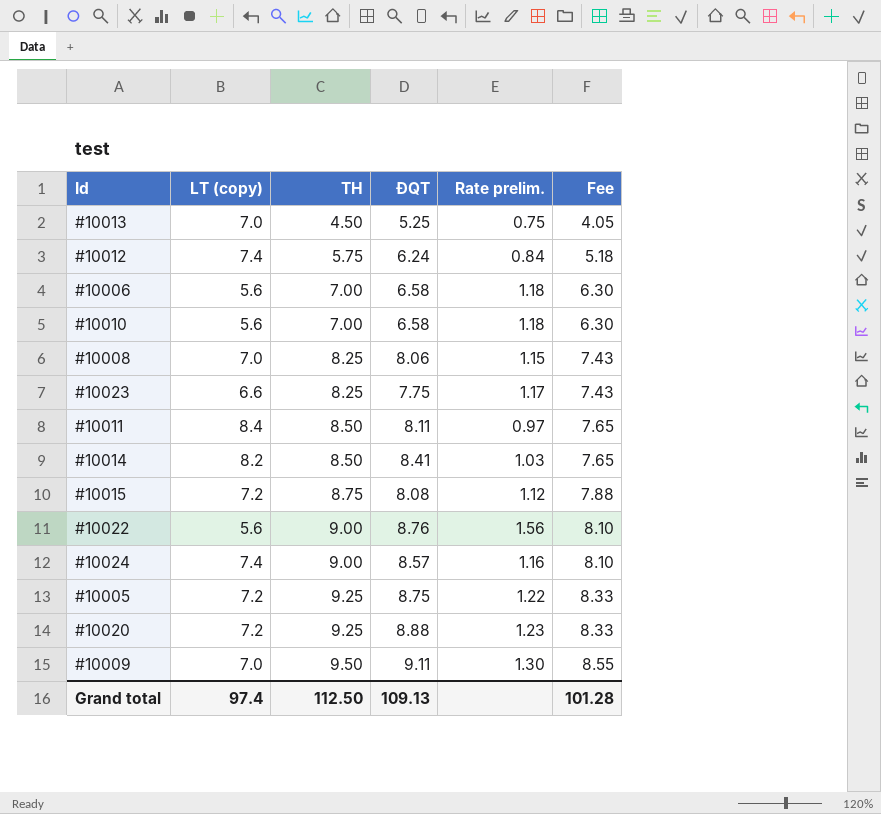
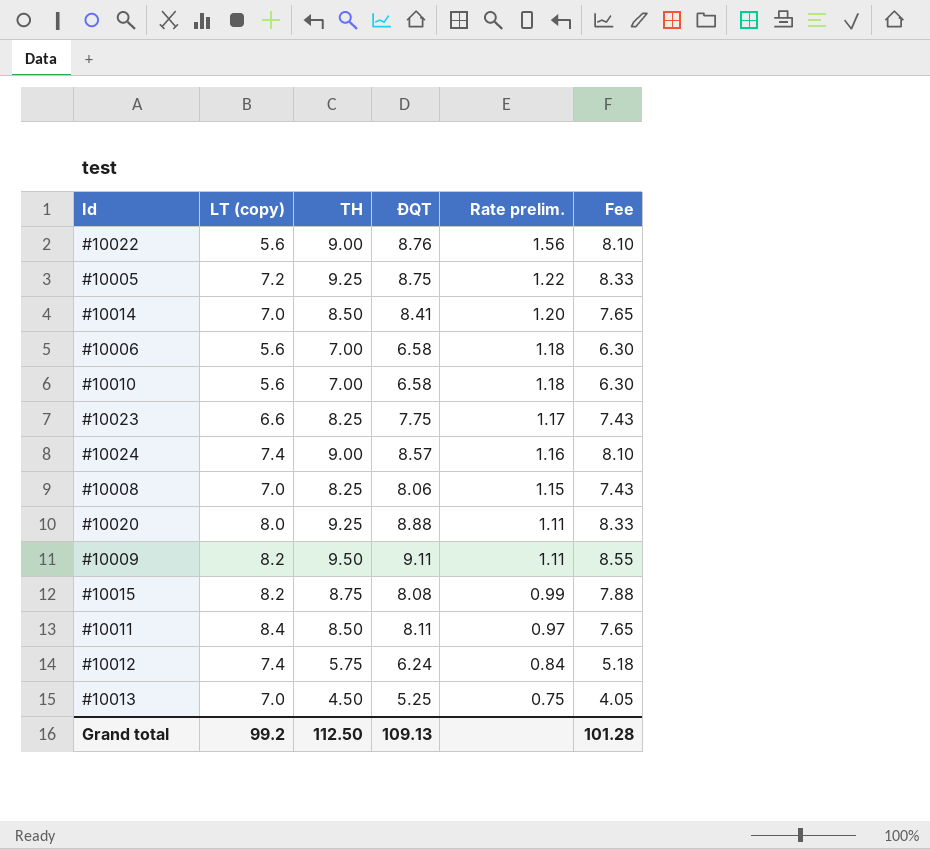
row order: TH ascending -> Rate prelim. descending
#10014 | LT (copy): 8.2 -> 7.0
#10014 | Rate prelim.: 1.03 -> 1.20
#10020 | LT (copy): 7.2 -> 8.0
#10020 | Rate prelim.: 1.23 -> 1.11
#10009 | LT (copy): 7.0 -> 8.2
#10009 | Rate prelim.: 1.30 -> 1.11
#10015 | LT (copy): 7.2 -> 8.2
#10015 | Rate prelim.: 1.12 -> 0.99
Grand total | LT (copy): 97.4 -> 99.2

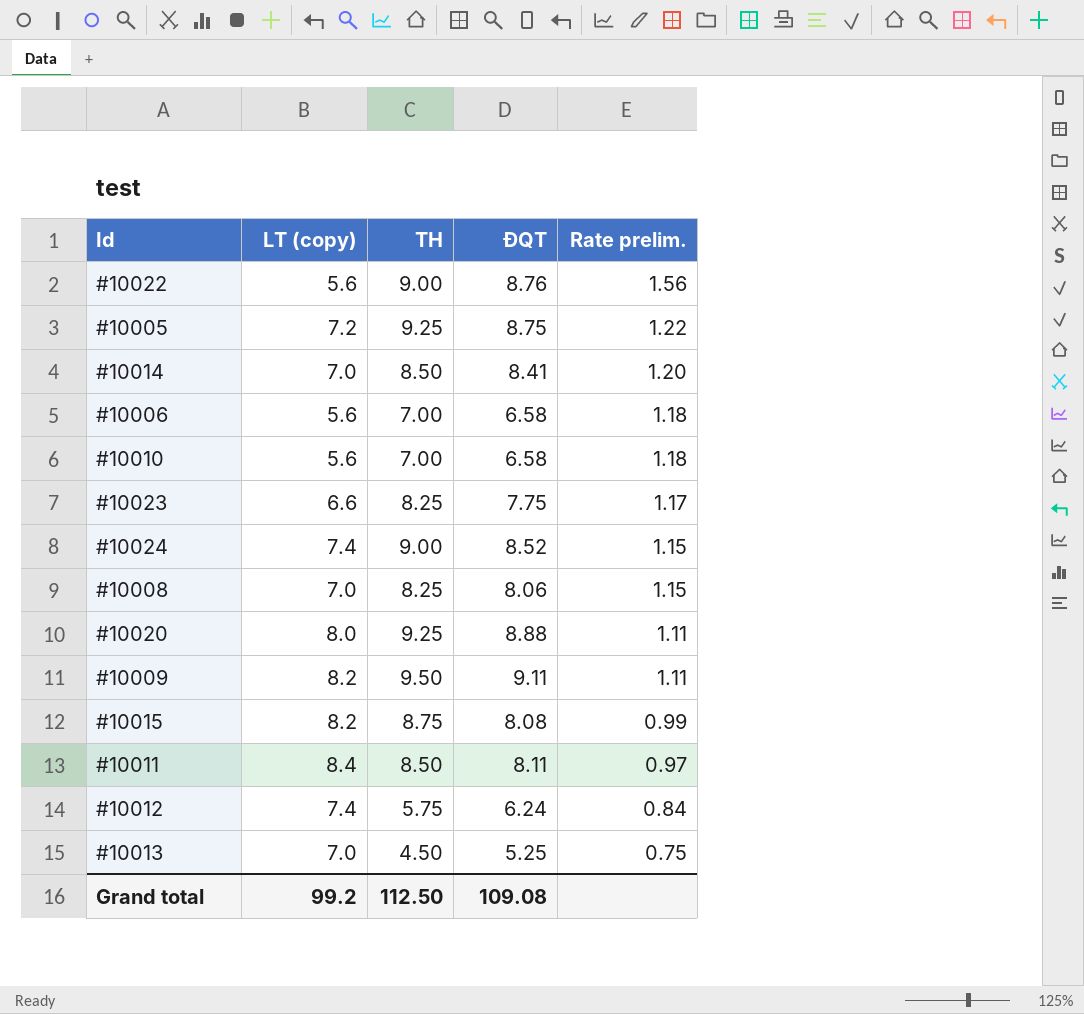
column Fee | formula: [TH] * 0.9 -> none
#10024 | ĐQT: 8.57 -> 8.52
#10024 | Rate prelim.: 1.16 -> 1.15
Grand total | ĐQT: 109.13 -> 109.08

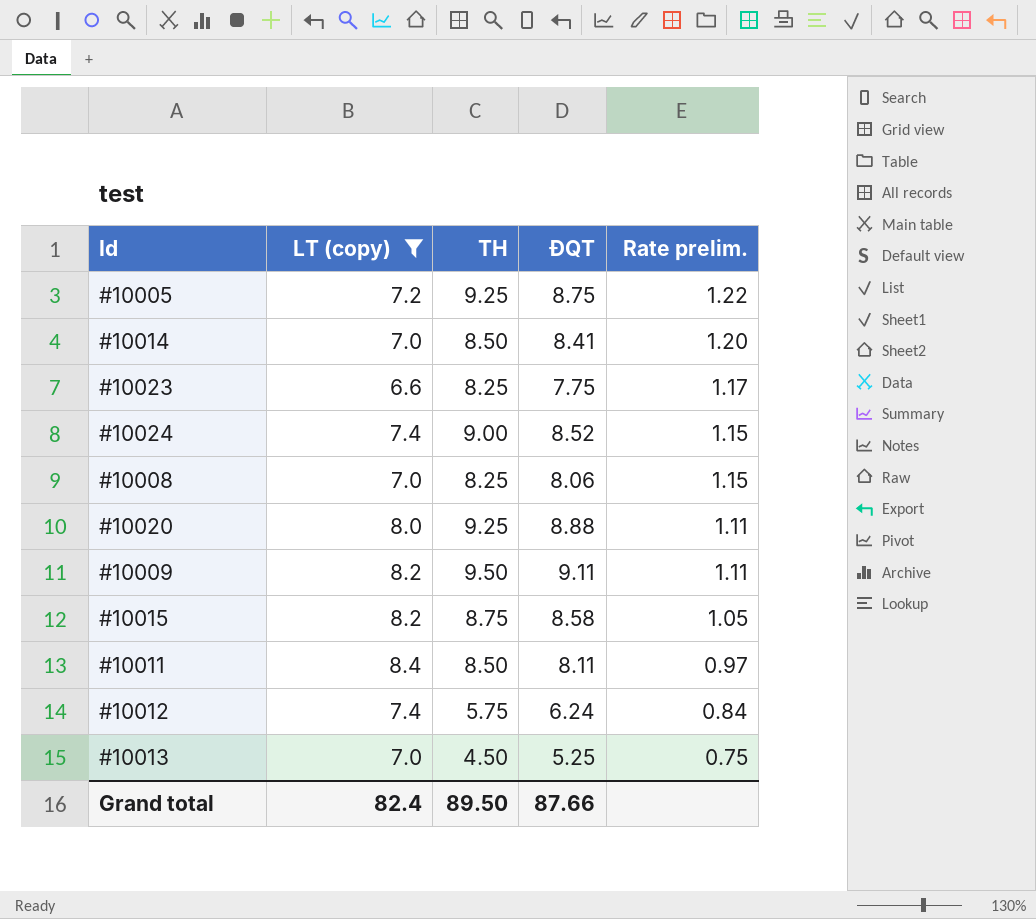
filter: none -> LT (copy) != 5.6
#10015 | ĐQT: 8.08 -> 8.58
#10015 | Rate prelim.: 0.99 -> 1.05
Grand total | LT (copy): 99.2 -> 82.4
Grand total | TH: 112.50 -> 89.50
Grand total | ĐQT: 109.08 -> 87.66

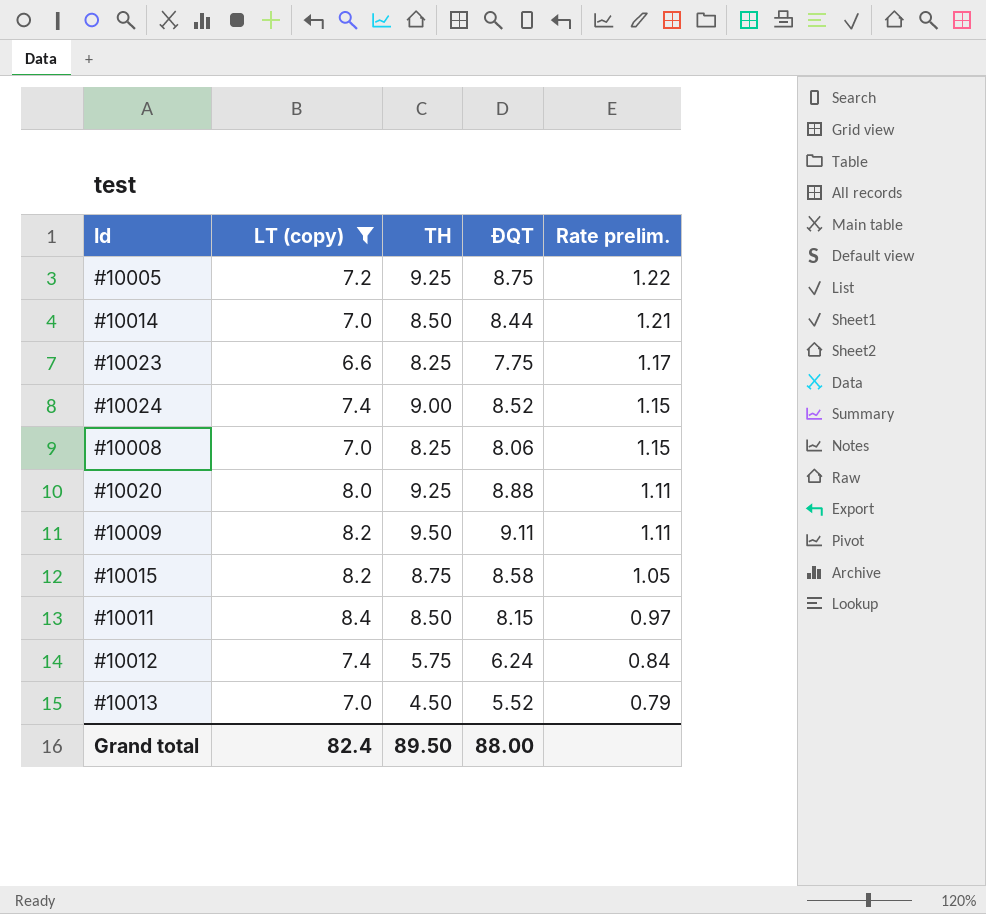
#10014 | ĐQT: 8.41 -> 8.44
#10014 | Rate prelim.: 1.20 -> 1.21
#10011 | ĐQT: 8.11 -> 8.15
#10013 | ĐQT: 5.25 -> 5.52
#10013 | Rate prelim.: 0.75 -> 0.79
Grand total | ĐQT: 87.66 -> 88.00

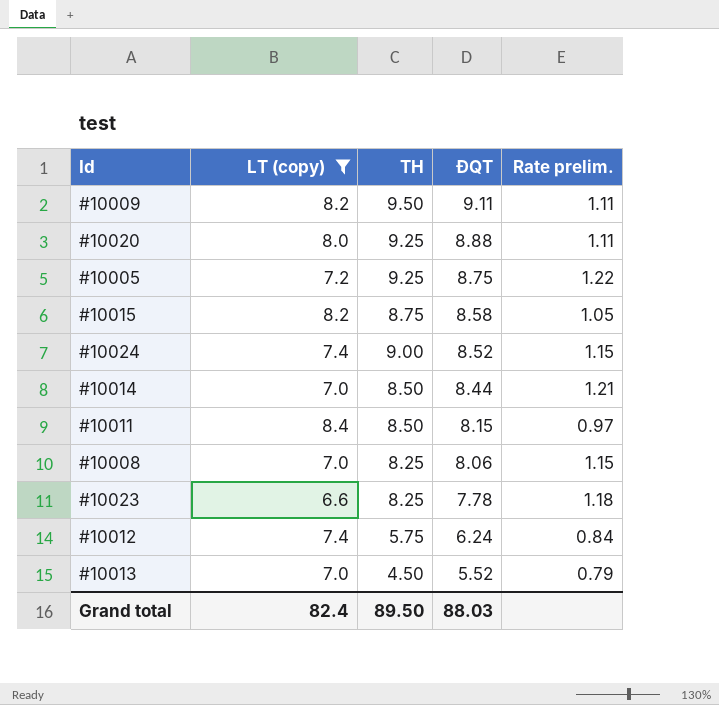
row order: Rate prelim. descending -> ĐQT descending
#10023 | ĐQT: 7.75 -> 7.78
#10023 | Rate prelim.: 1.17 -> 1.18
Grand total | ĐQT: 88.00 -> 88.03

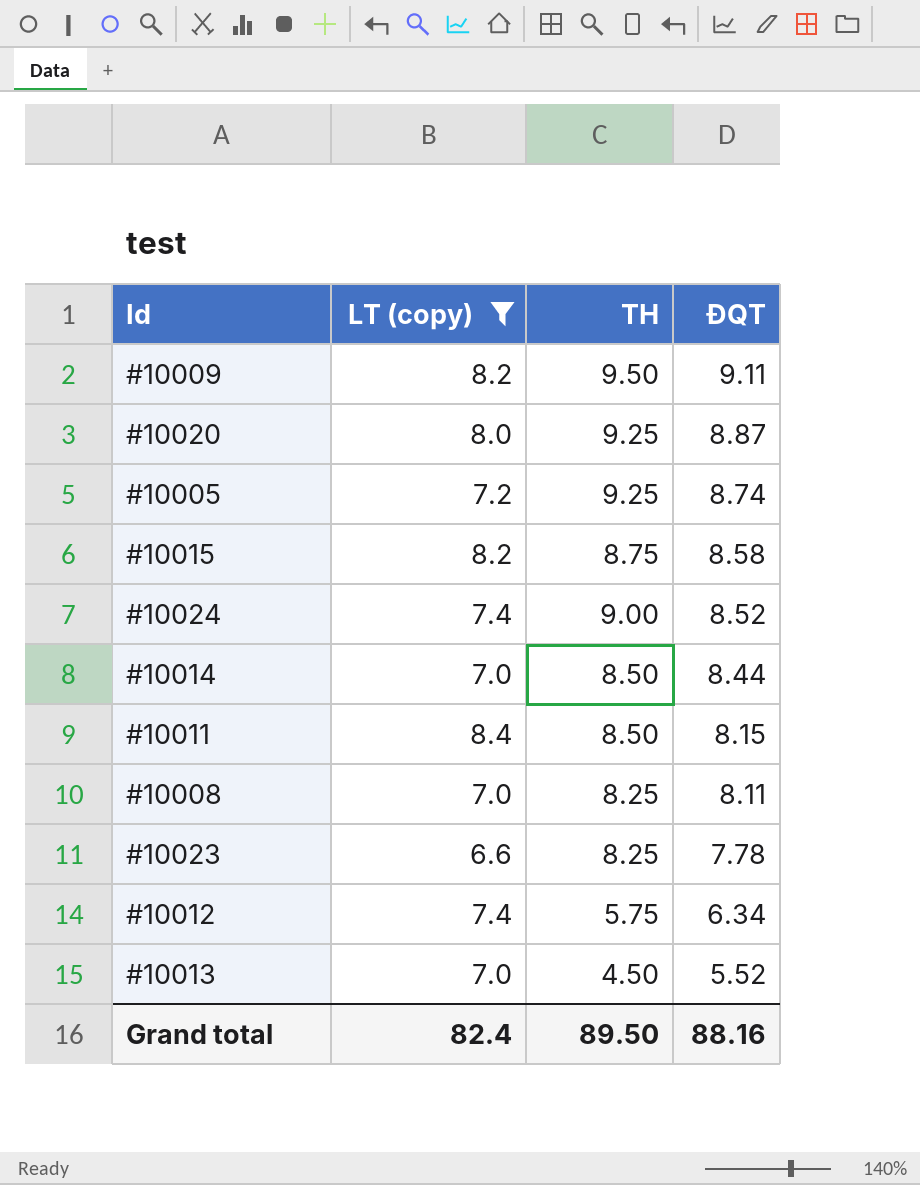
column Rate prelim. | formula: [ĐQT] / [LT (copy)] -> none
#10020 | ĐQT: 8.88 -> 8.87
#10005 | ĐQT: 8.75 -> 8.74
#10008 | ĐQT: 8.06 -> 8.11
#10012 | ĐQT: 6.24 -> 6.34
Grand total | ĐQT: 88.03 -> 88.16

